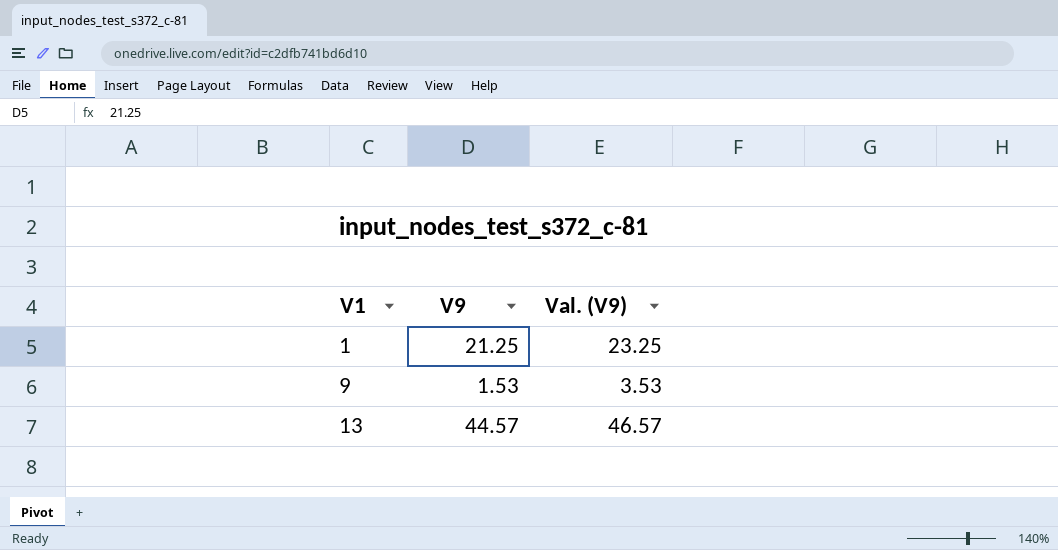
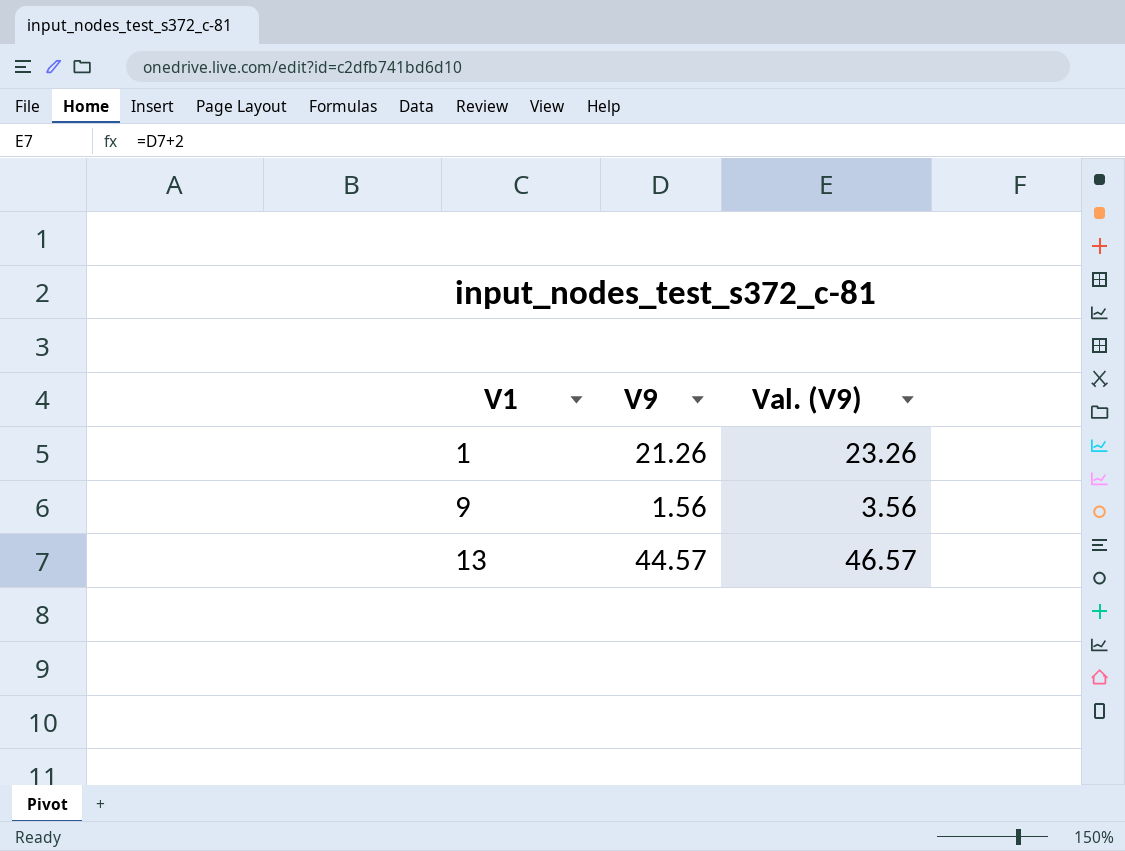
1 | V9: 21.25 -> 21.26
1 | Val. (V9): 23.25 -> 23.26
9 | V9: 1.53 -> 1.56
9 | Val. (V9): 3.53 -> 3.56

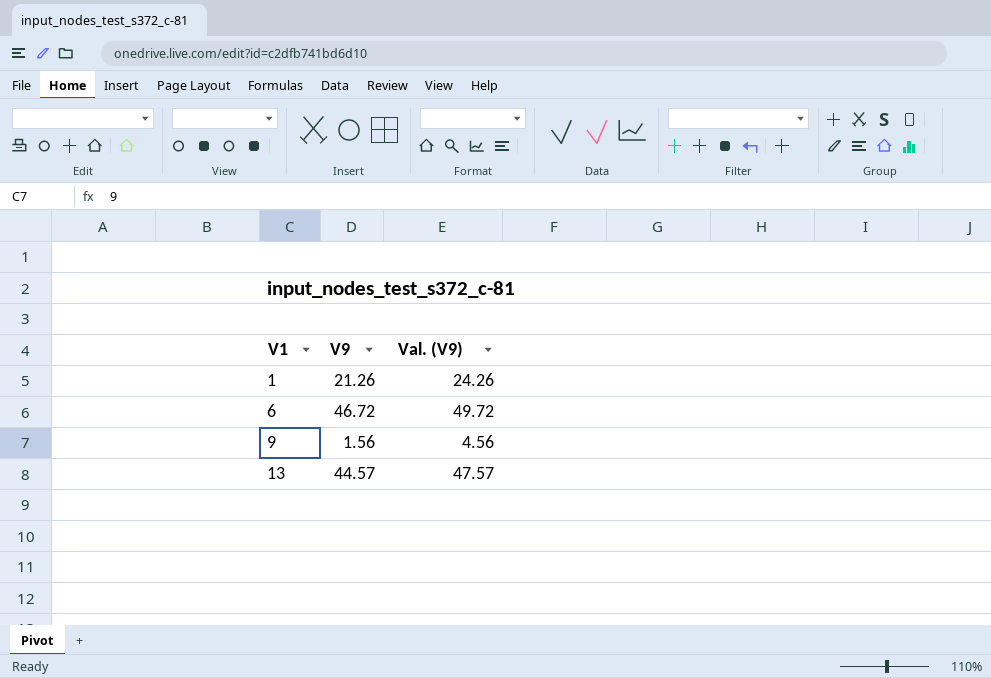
column Val. (V9) | formula: [V9] + 2 -> [V9] + 3
row 6: none -> 46.72 | 49.72

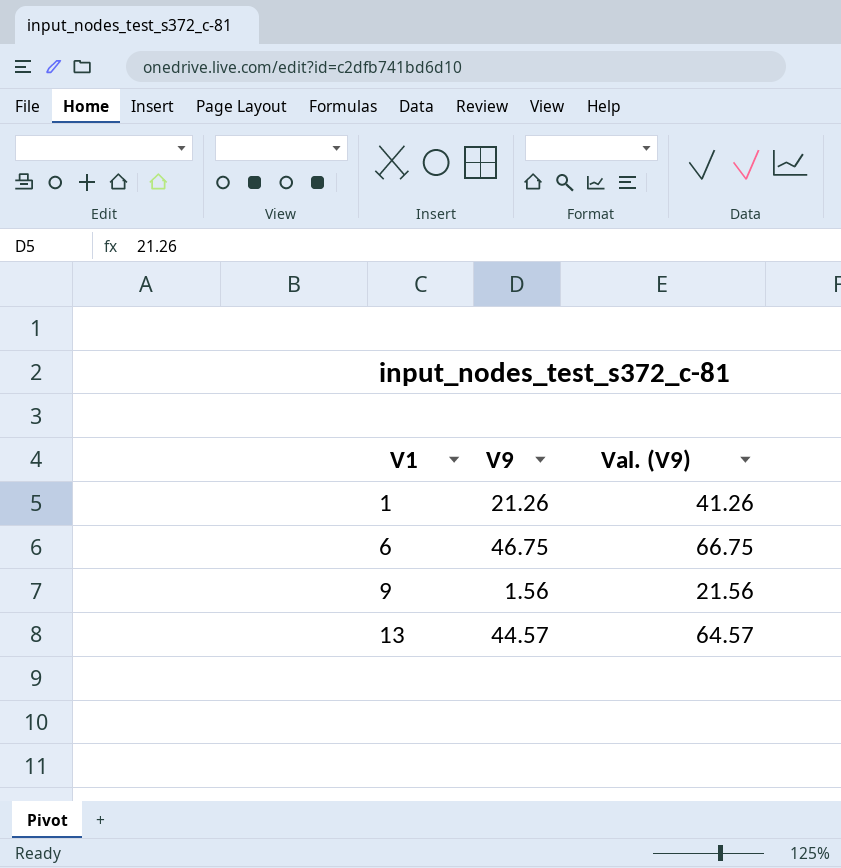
column Val. (V9) | formula: [V9] + 3 -> [V9] + 20
6 | V9: 46.72 -> 46.75

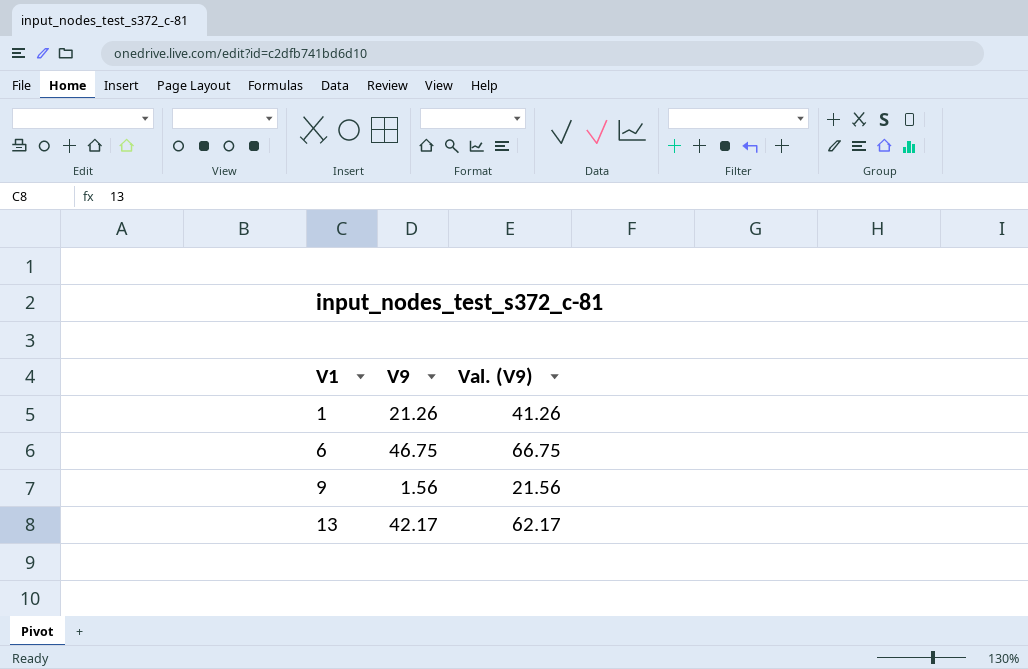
13 | V9: 44.57 -> 42.17
13 | Val. (V9): 64.57 -> 62.17

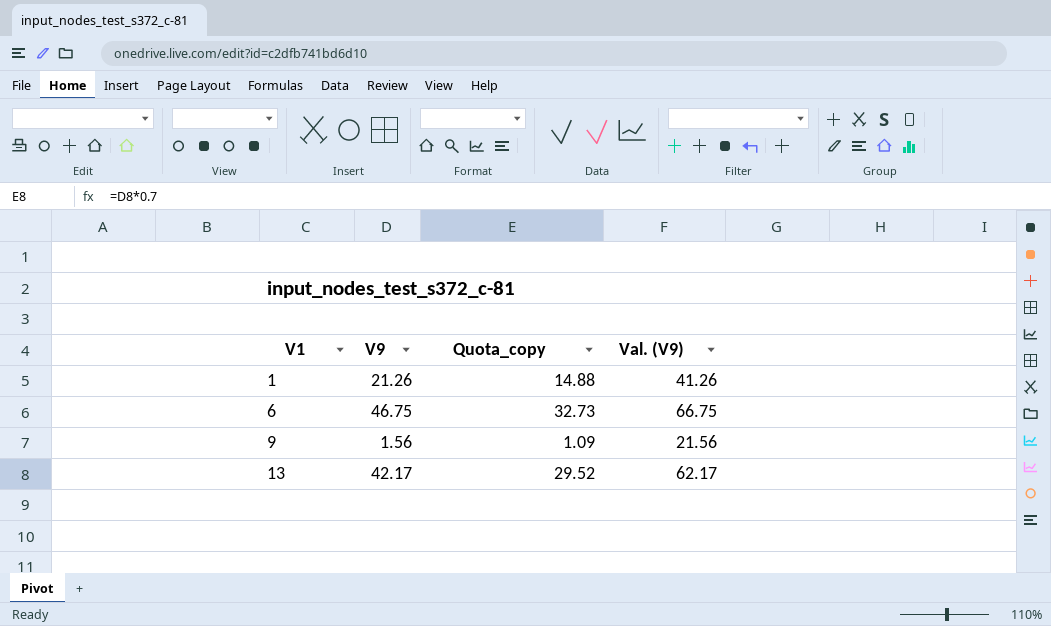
column Quota_copy | formula: none -> [V9] * 0.7

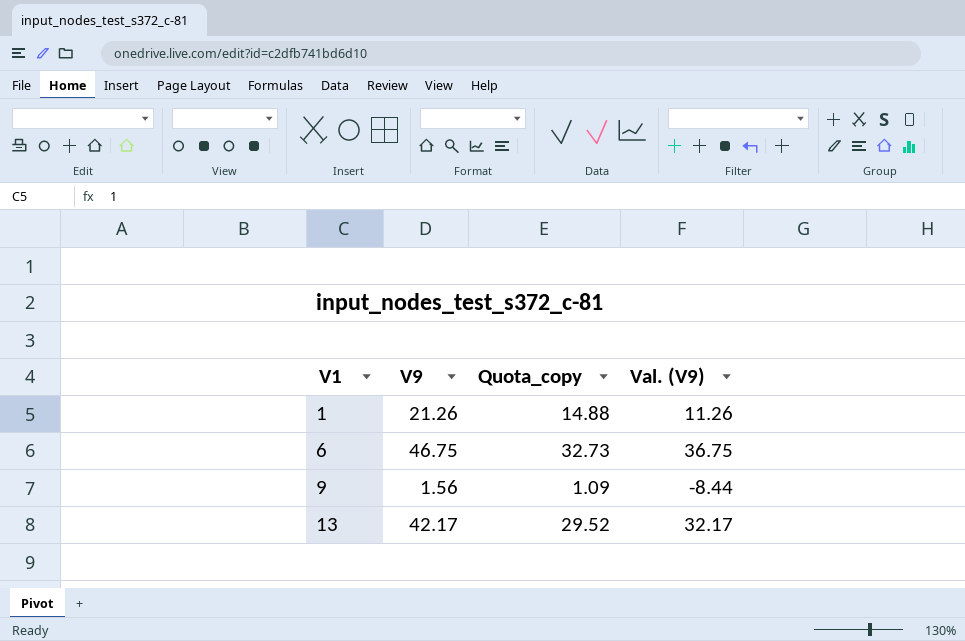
column Val. (V9) | formula: [V9] + 20 -> [V9] - 10

